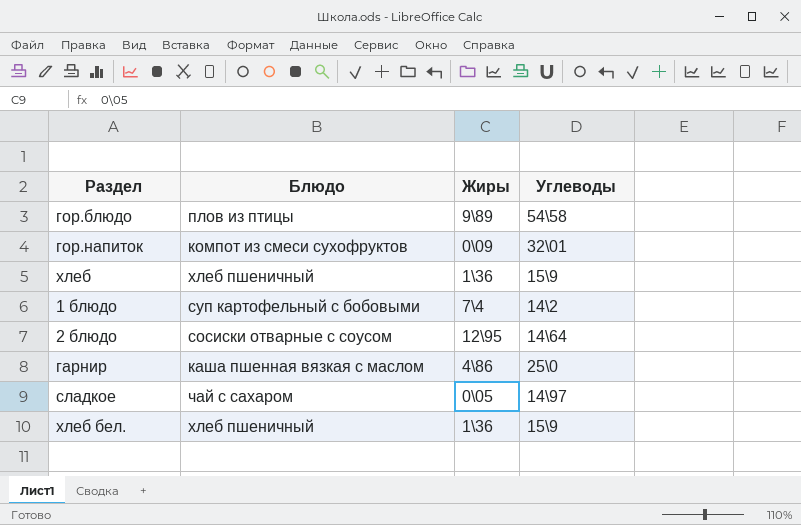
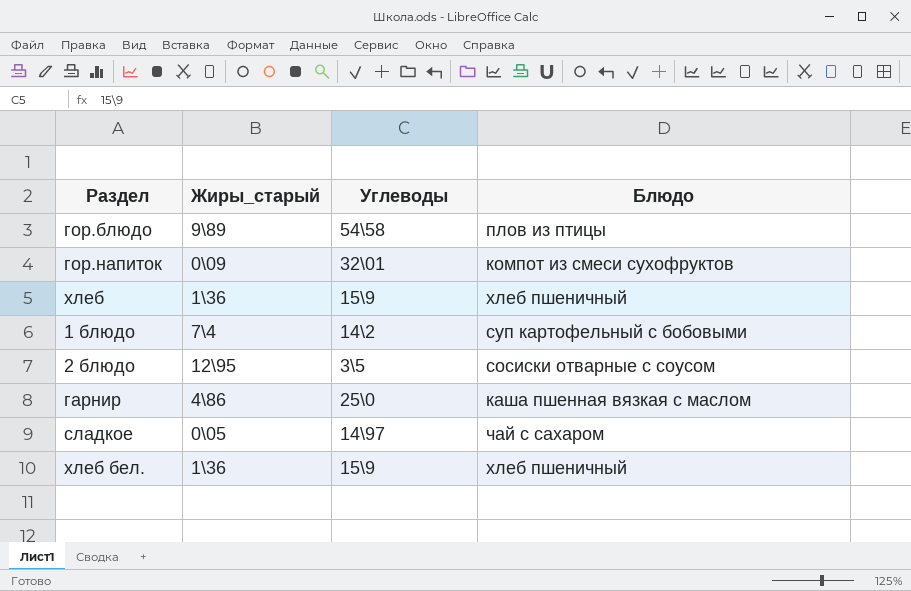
column name: Жиры -> Жиры_старый
column Блюдо | position: 2 -> 4
2 блюдо | Углеводы: 14\64 -> 3\5

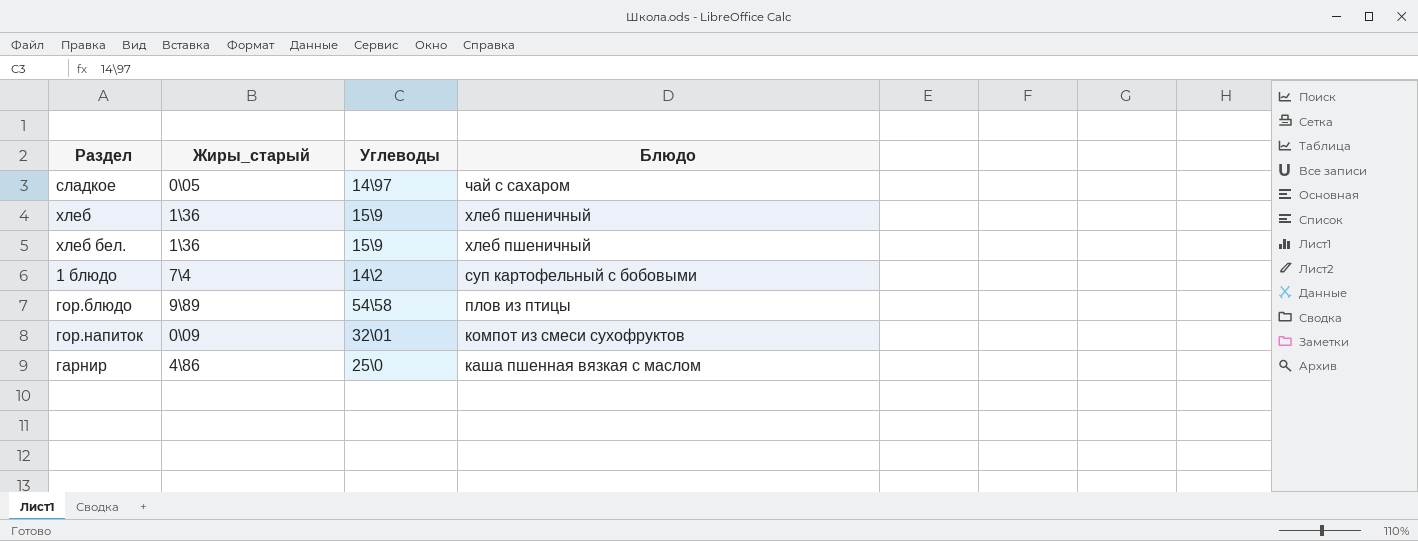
row order: none -> Блюдо descending
row 2 блюдо: 12\95 | 3\5 | сосиски отварные с соусом -> none

